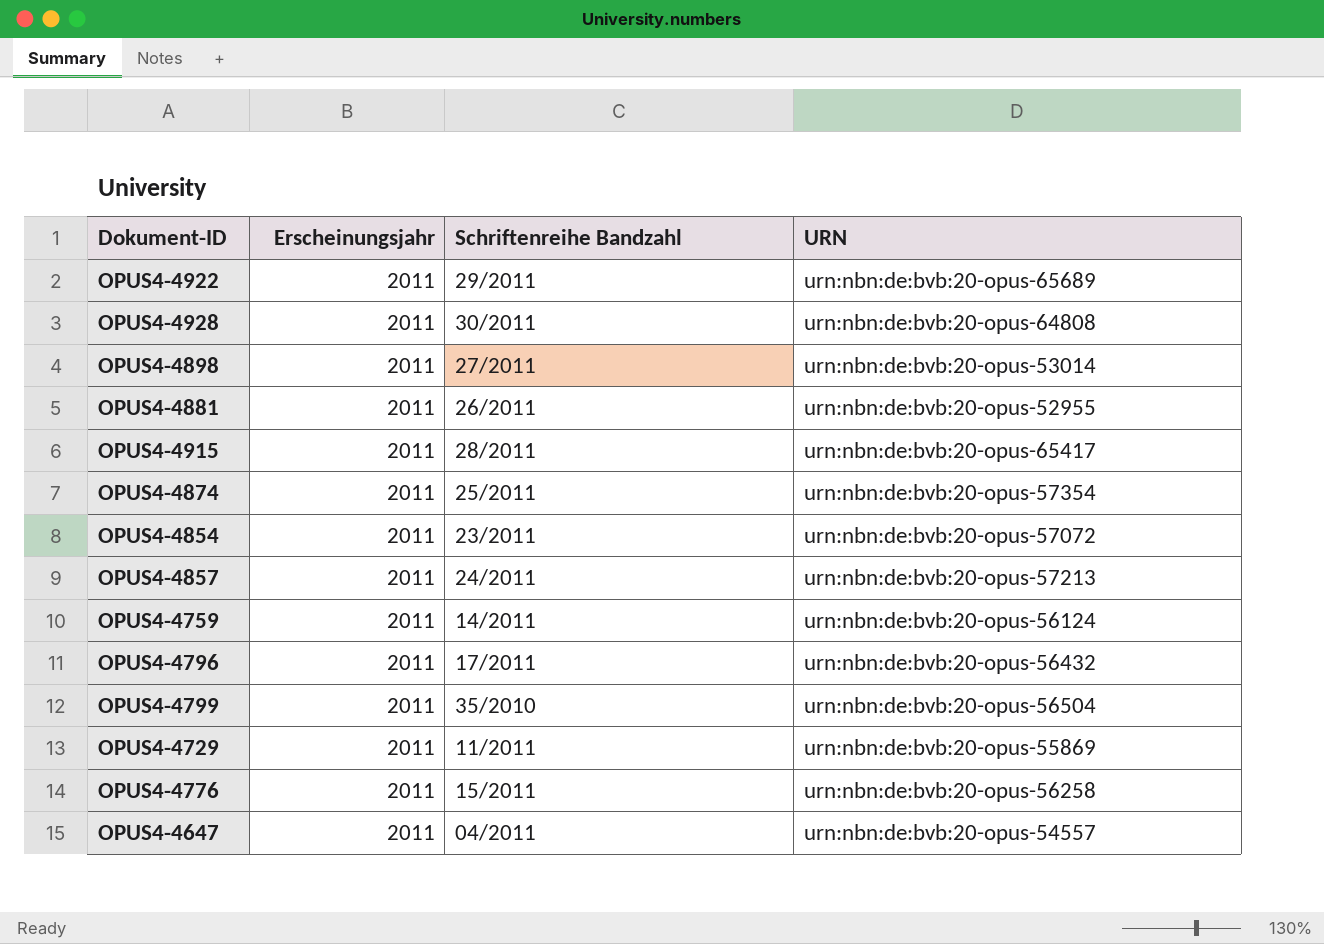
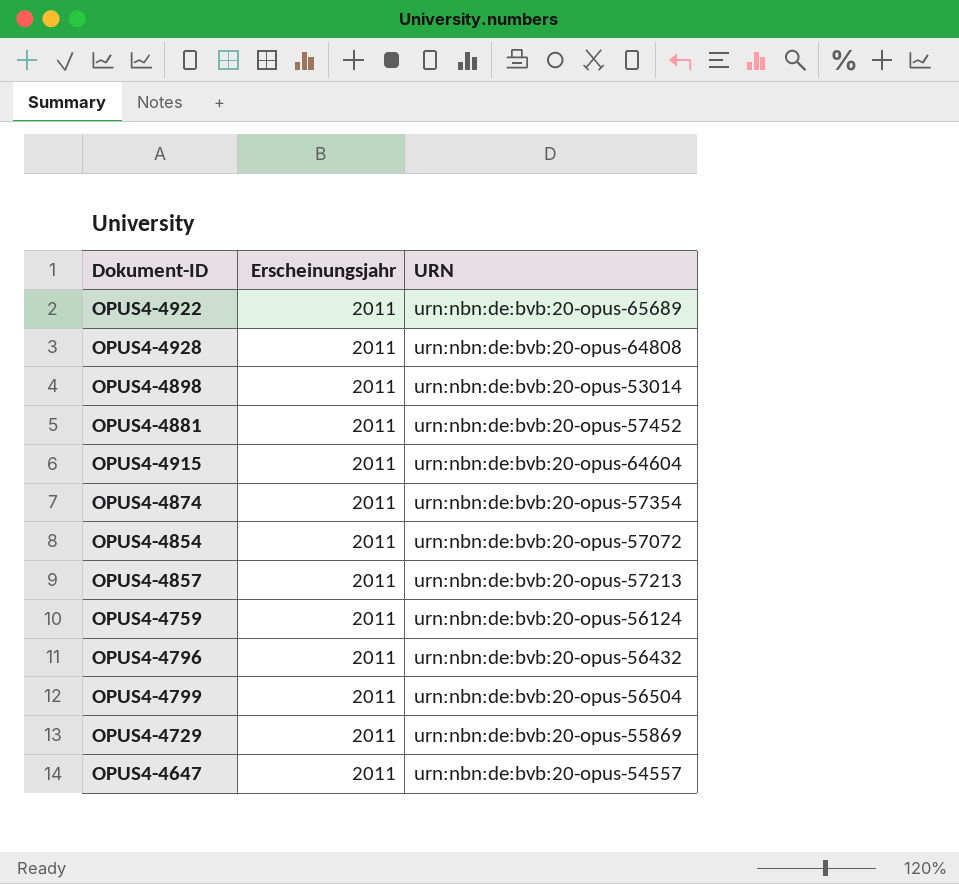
column Schriftenreihe Bandzahl | position: 3 -> none
row OPUS4-4776: 2011 | 15/2011 | urn:nbn:de:bvb:20-opus-56258 -> none
OPUS4-4881 | URN: urn:nbn:de:bvb:20-opus-52955 -> urn:nbn:de:bvb:20-opus-57452
OPUS4-4915 | URN: urn:nbn:de:bvb:20-opus-65417 -> urn:nbn:de:bvb:20-opus-64604

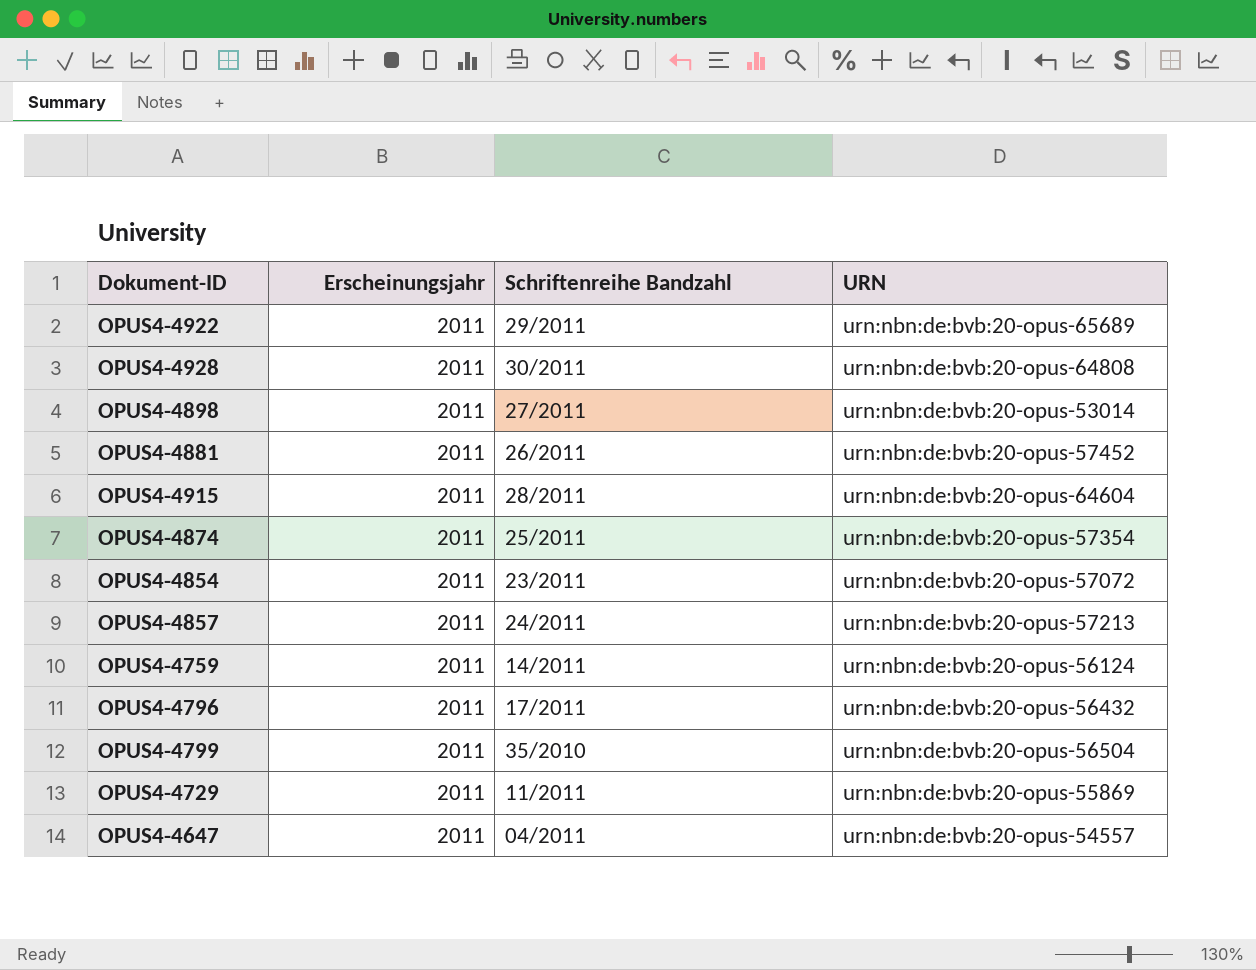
column Schriftenreihe Bandzahl | position: none -> 3

